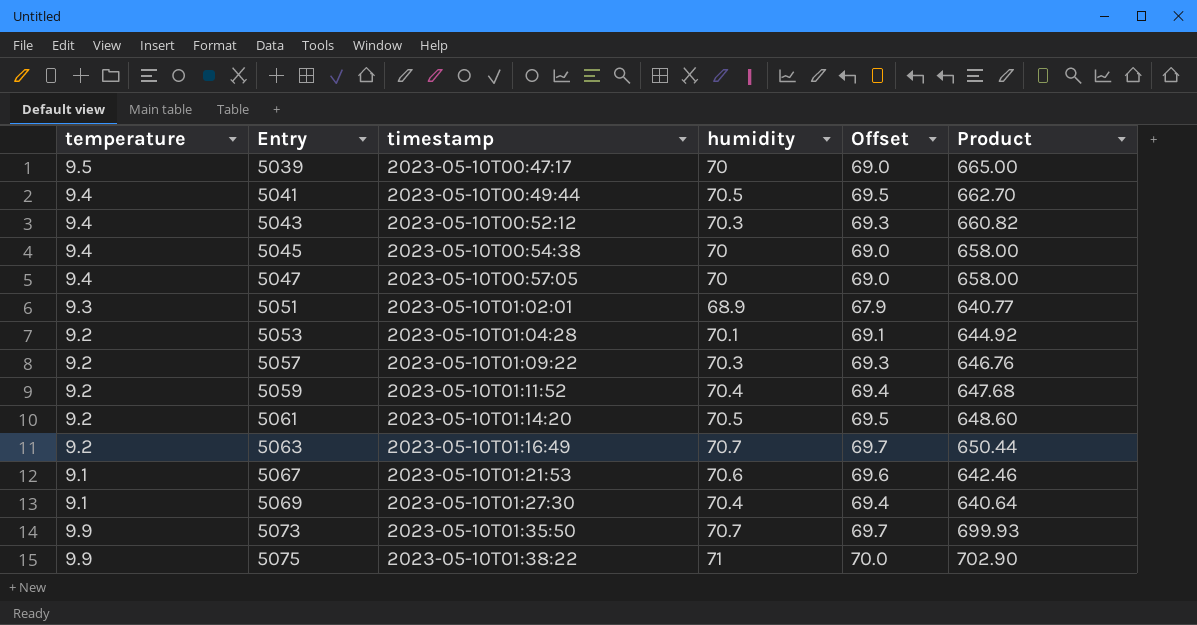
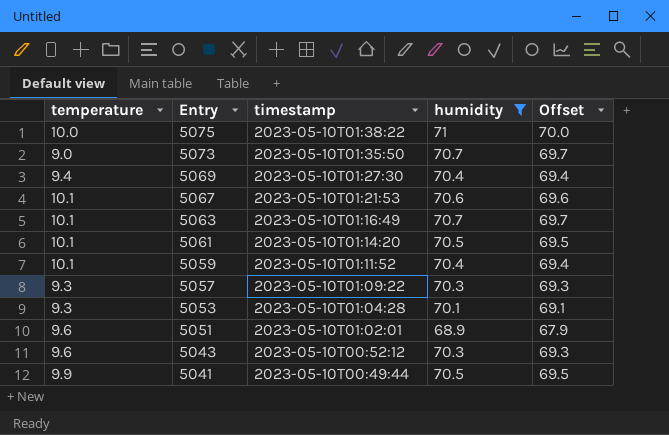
filter: none -> humidity != 70
row order: Entry ascending -> Entry descending
column Product | formula: [temperature] * [humidity] -> none
5075 | temperature: 9.9 -> 10.0
5073 | temperature: 9.9 -> 9.0
5069 | temperature: 9.1 -> 9.4
5067 | temperature: 9.1 -> 10.1
5063 | temperature: 9.2 -> 10.1
5061 | temperature: 9.2 -> 10.1
5059 | temperature: 9.2 -> 10.1
5057 | temperature: 9.2 -> 9.3
5053 | temperature: 9.2 -> 9.3
5051 | temperature: 9.3 -> 9.6
5043 | temperature: 9.4 -> 9.6
5041 | temperature: 9.4 -> 9.9

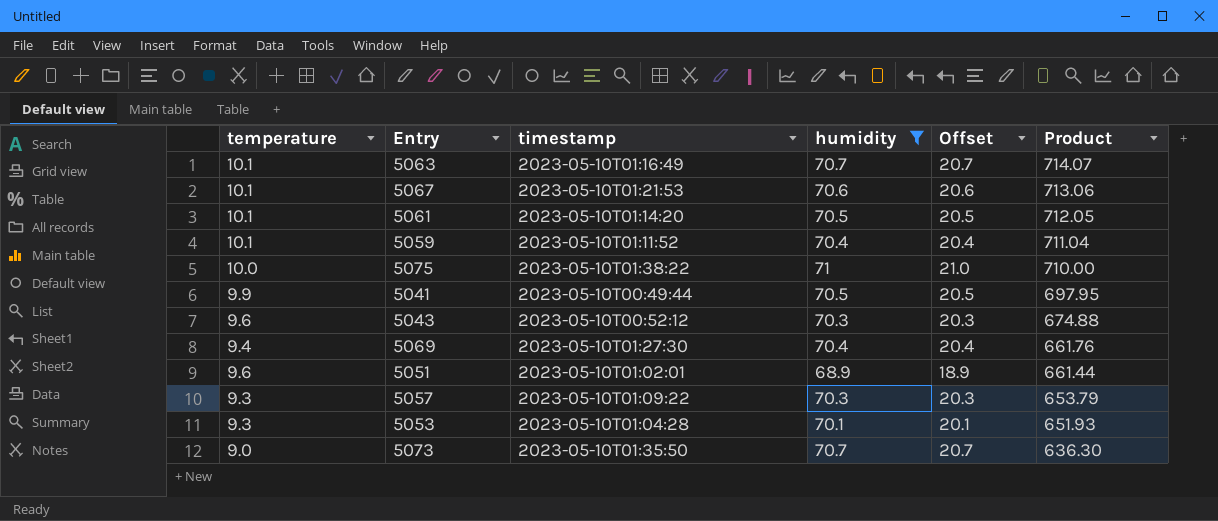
row order: Entry descending -> Product descending
column Offset | formula: [humidity] - 1 -> [humidity] - 50
column Product | formula: none -> [temperature] * [humidity]

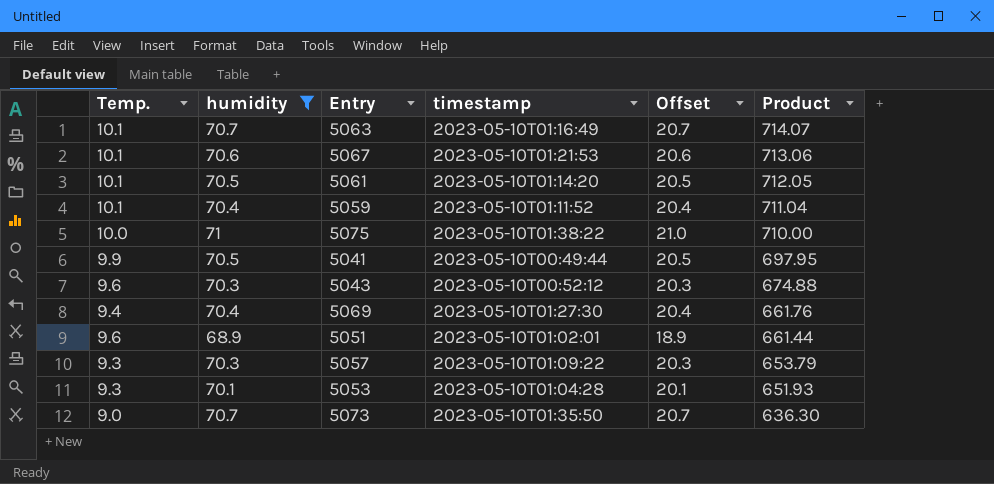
column name: temperature -> Temp.
column humidity | position: 4 -> 2

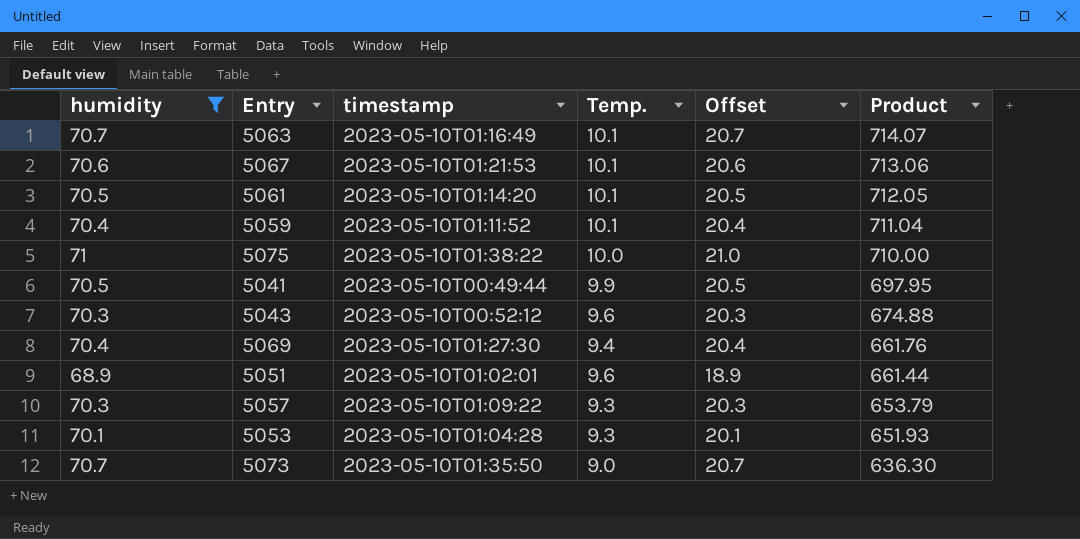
column Temp. | position: 1 -> 4

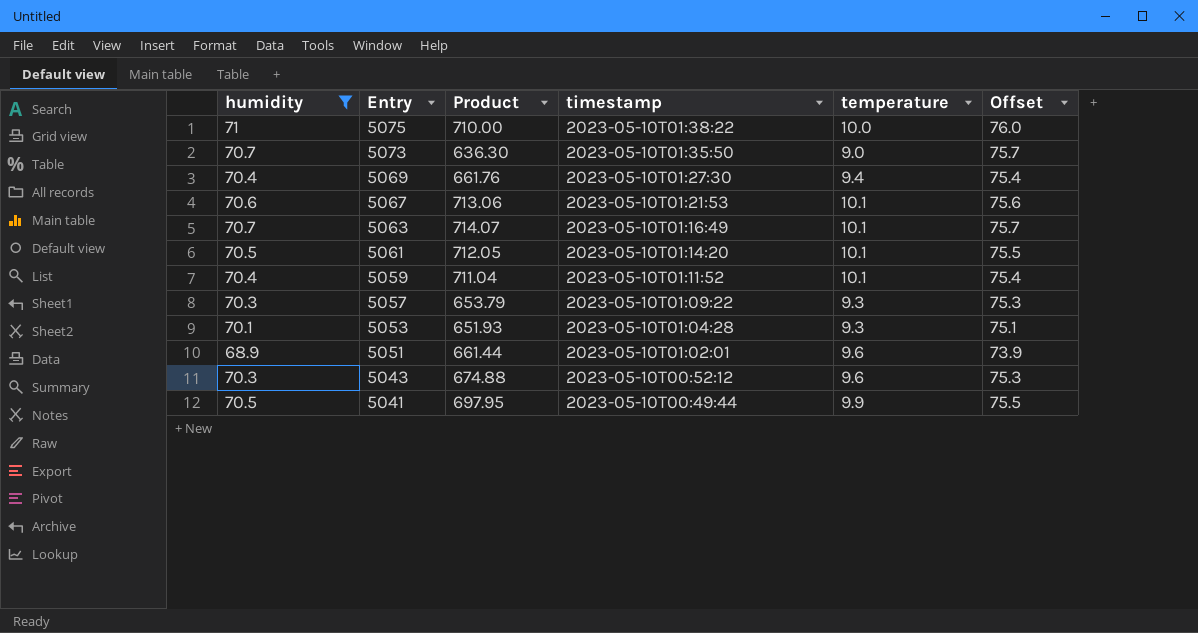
row order: Product descending -> Entry descending
column Product | position: 6 -> 3
column name: Temp. -> temperature
column Offset | formula: [humidity] - 50 -> [humidity] + 5

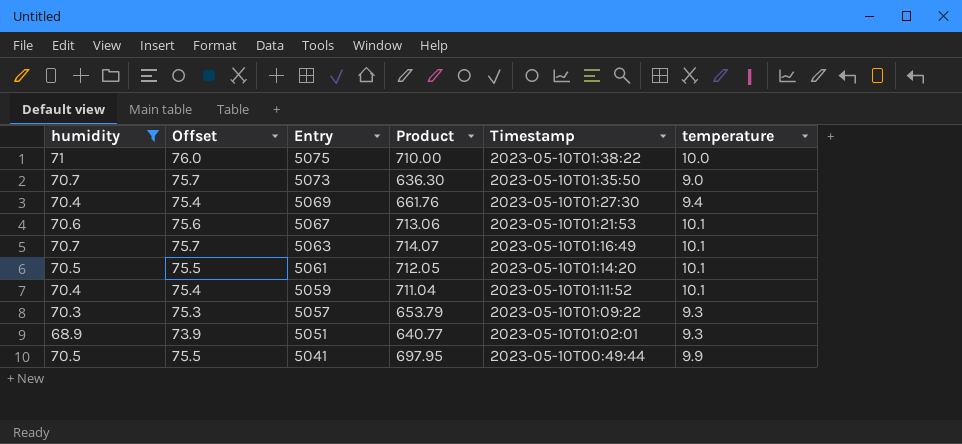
column Offset | position: 6 -> 2
column name: timestamp -> Timestamp
row 5053: 70.1 | 651.93 | 2023-05-10T01:04:28 | 9.3 | 75.1 -> none
row 5043: 70.3 | 674.88 | 2023-05-10T00:52:12 | 9.6 | 75.3 -> none
5051 | Product: 661.44 -> 640.77
5051 | temperature: 9.6 -> 9.3

